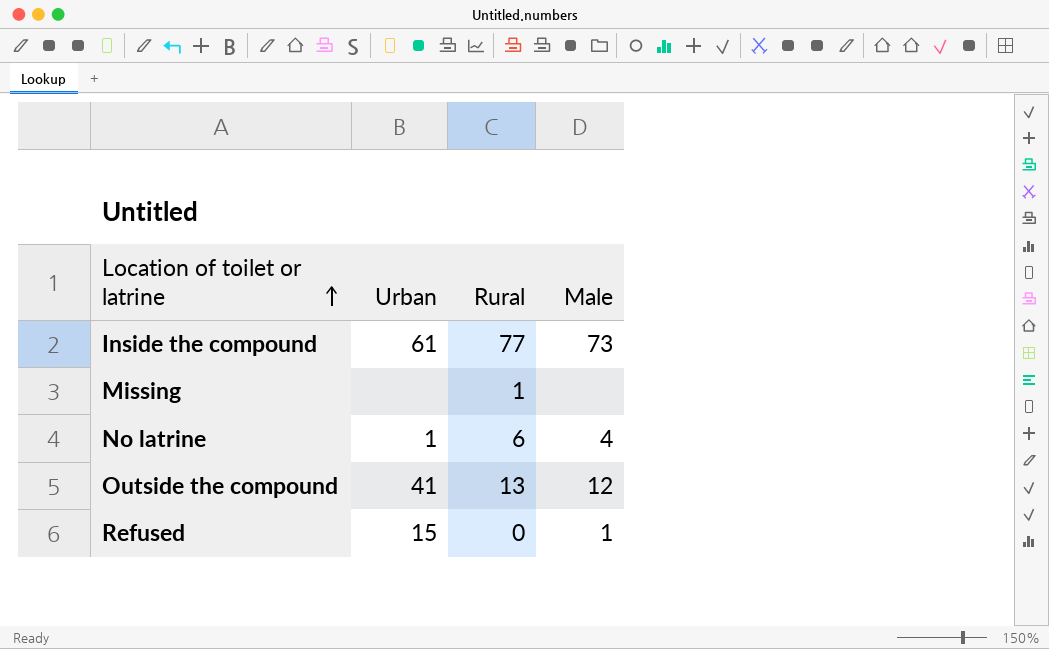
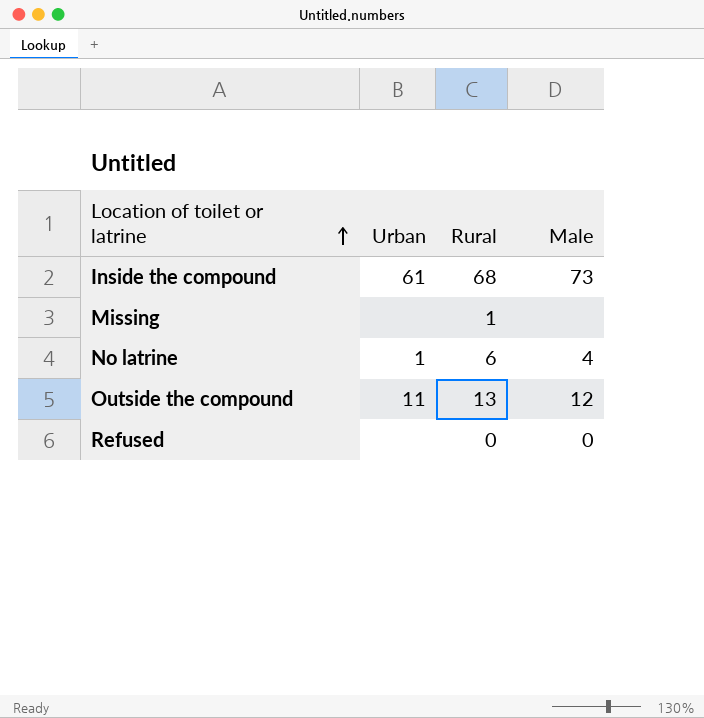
Inside the compound | Rural: 77 -> 68
Outside the compound | Urban: 41 -> 11
Refused | Urban: 15 -> none
Refused | Male: 1 -> 0

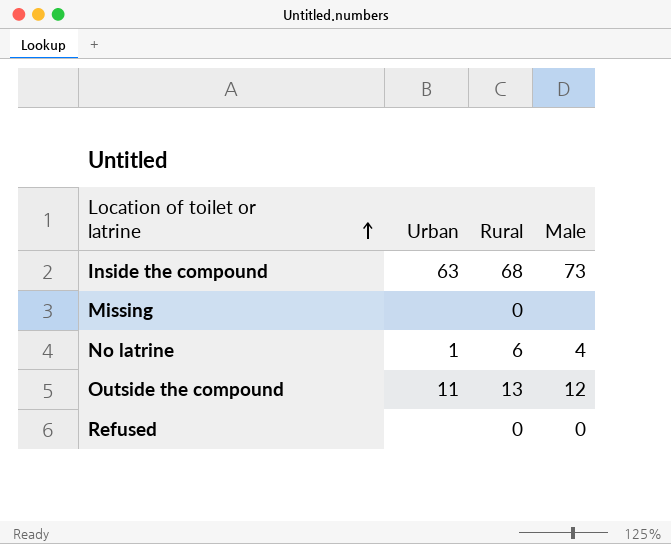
Inside the compound | Urban: 61 -> 63
Missing | Rural: 1 -> 0

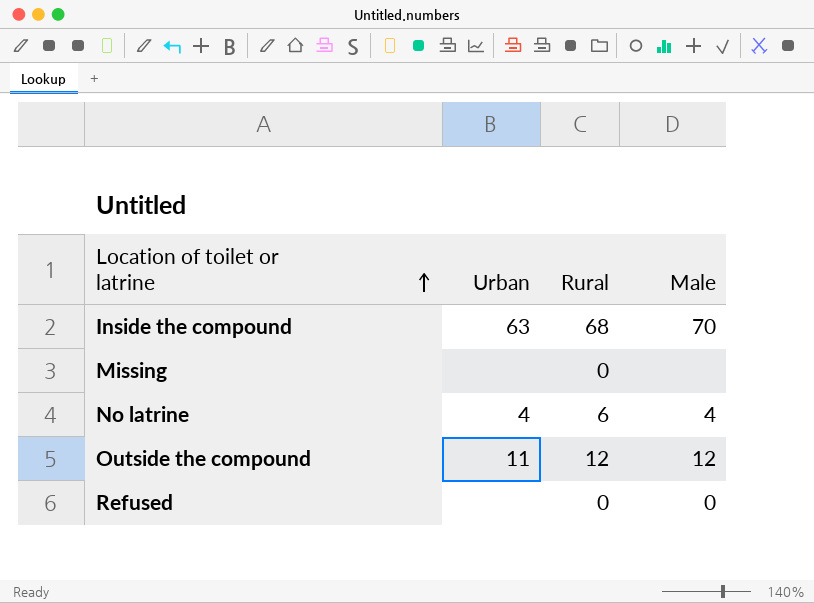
Inside the compound | Male: 73 -> 70
No latrine | Urban: 1 -> 4
Outside the compound | Rural: 13 -> 12

